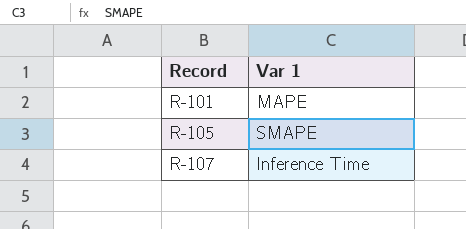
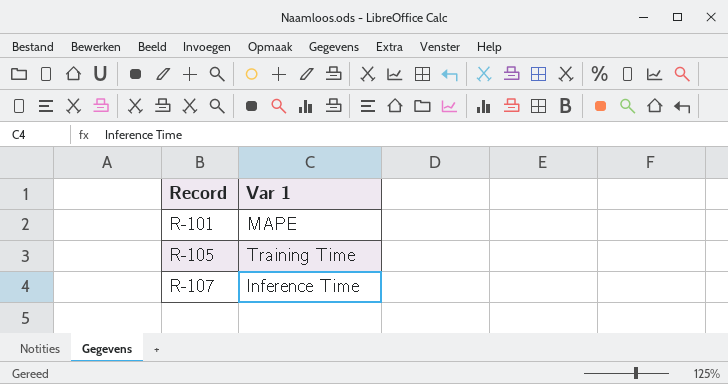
R-105 | Var 1: SMAPE -> Training Time

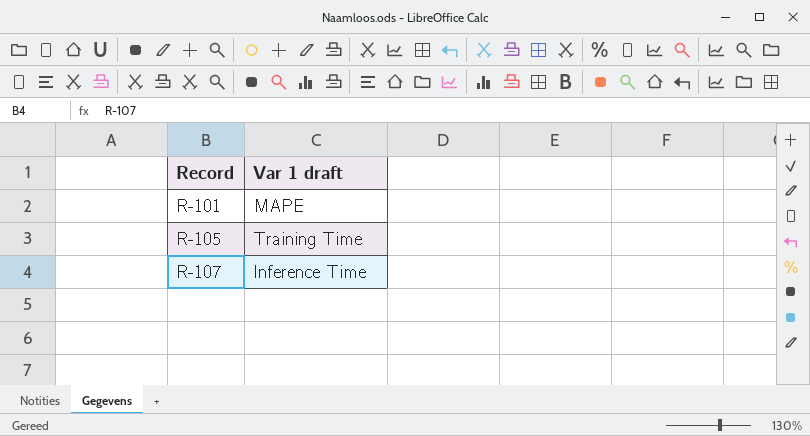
column name: Var 1 -> Var 1 draft

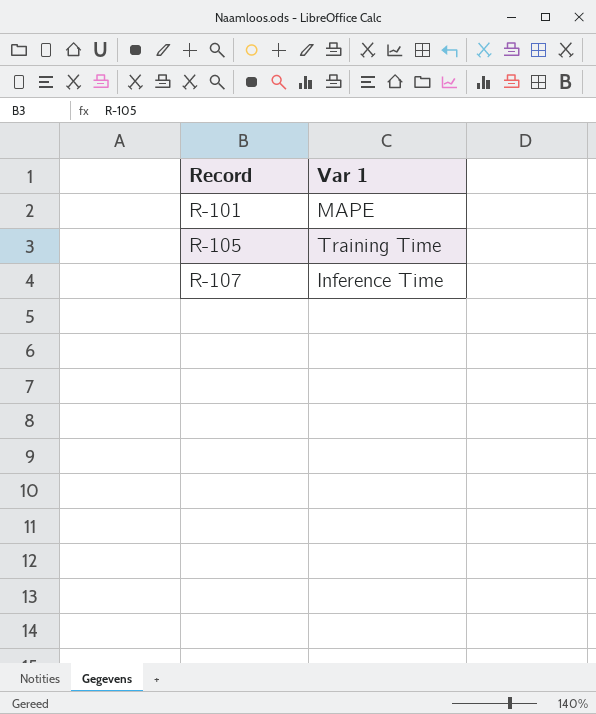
column name: Var 1 draft -> Var 1

